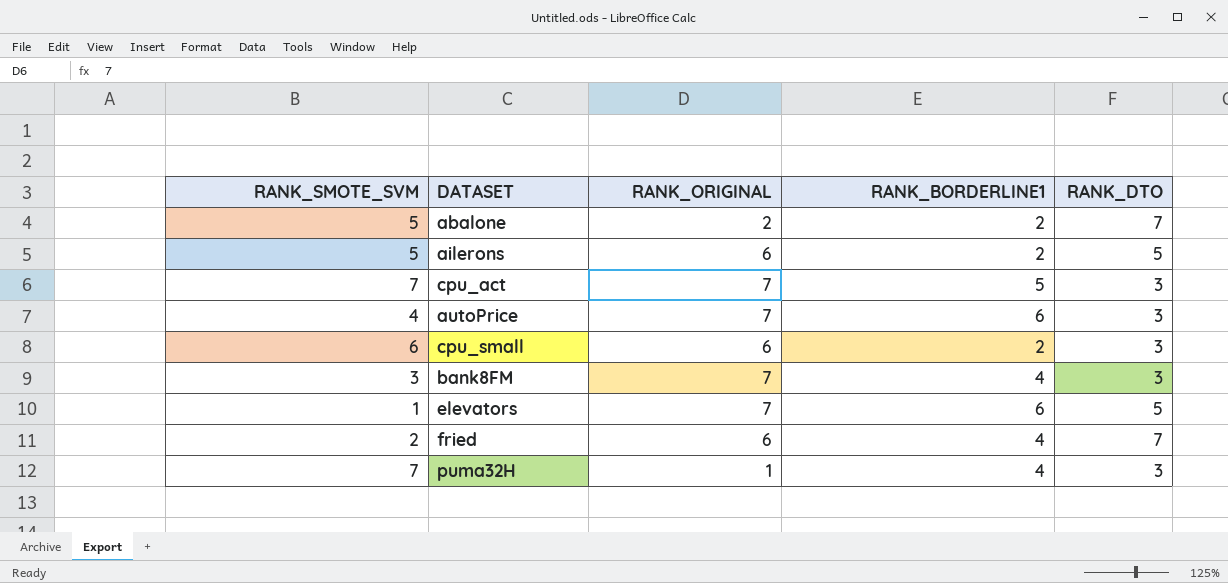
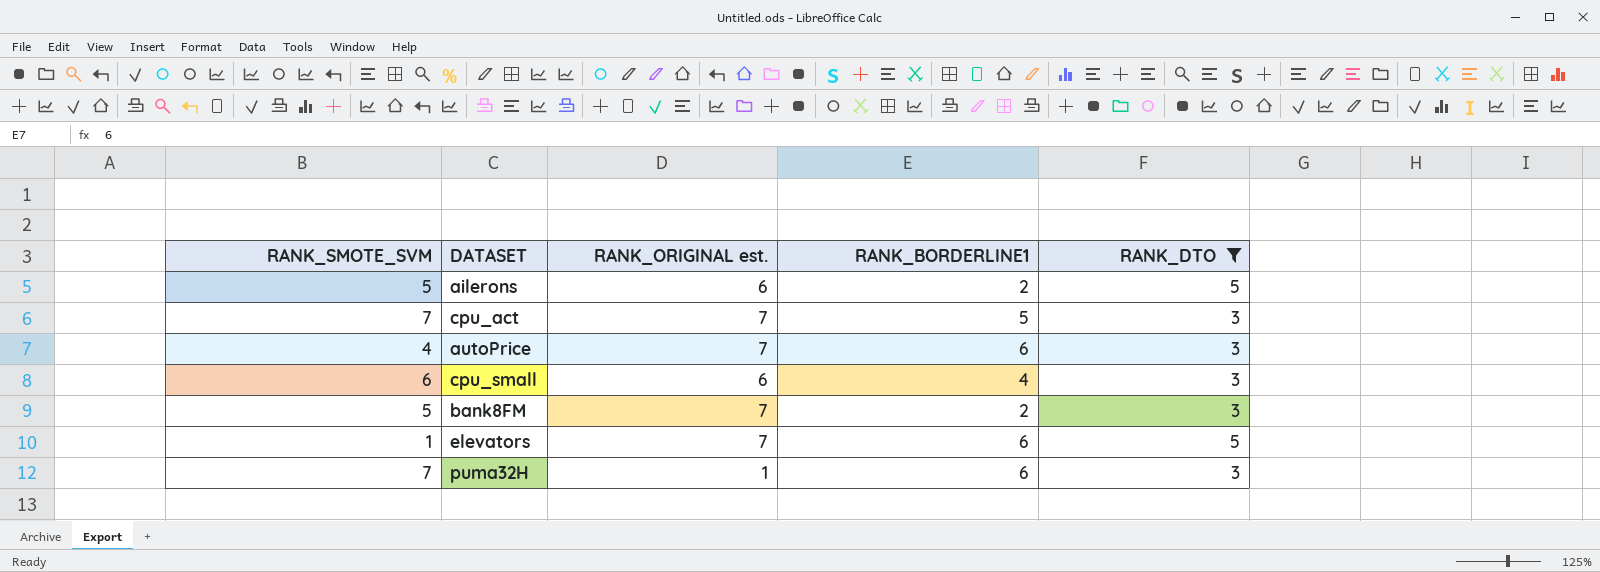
filter: none -> RANK_DTO != 7
column name: RANK_ORIGINAL -> RANK_ORIGINAL est.
cpu_small | RANK_BORDERLINE1: 2 -> 4
bank8FM | RANK_SMOTE_SVM: 3 -> 5
bank8FM | RANK_BORDERLINE1: 4 -> 2
puma32H | RANK_BORDERLINE1: 4 -> 6

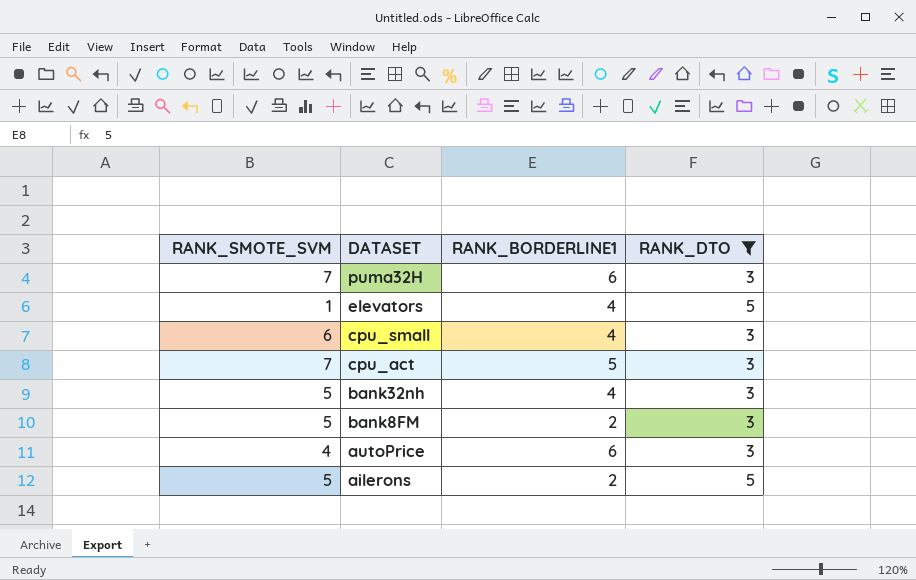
row order: none -> DATASET descending
column RANK_ORIGINAL est. | position: 3 -> none
elevators | RANK_BORDERLINE1: 6 -> 4
row bank32nh: none -> 5 | 4 | 3

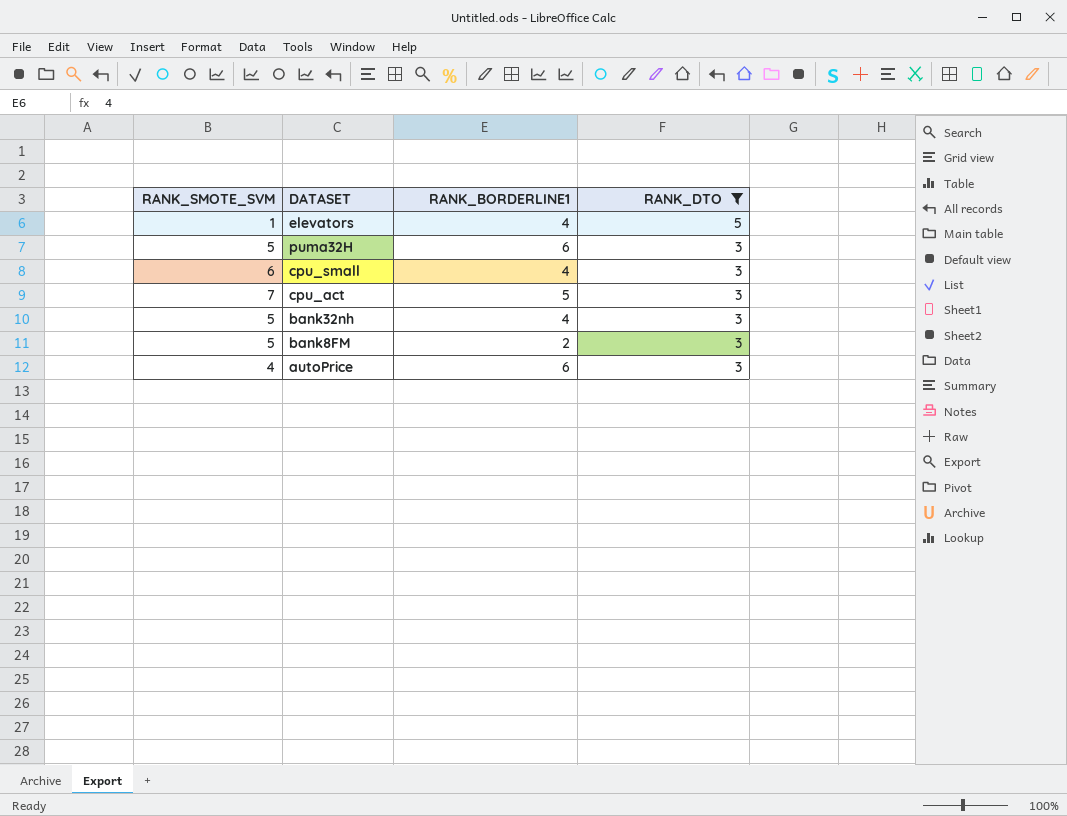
row order: DATASET descending -> RANK_DTO descending
row ailerons: 5 | 2 | 5 -> none
puma32H | RANK_SMOTE_SVM: 7 -> 5

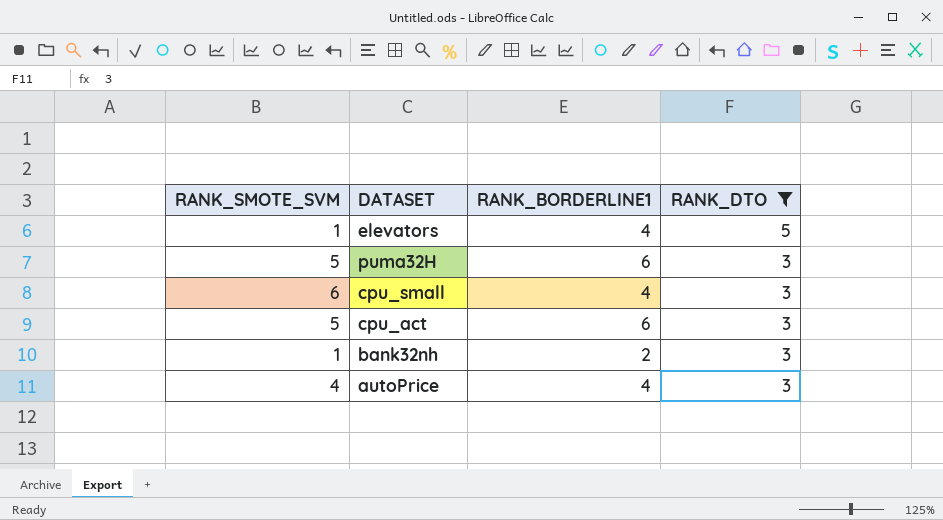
row bank8FM: 5 | 2 | 3 -> none
cpu_act | RANK_SMOTE_SVM: 7 -> 5
cpu_act | RANK_BORDERLINE1: 5 -> 6
bank32nh | RANK_SMOTE_SVM: 5 -> 1
bank32nh | RANK_BORDERLINE1: 4 -> 2
autoPrice | RANK_BORDERLINE1: 6 -> 4

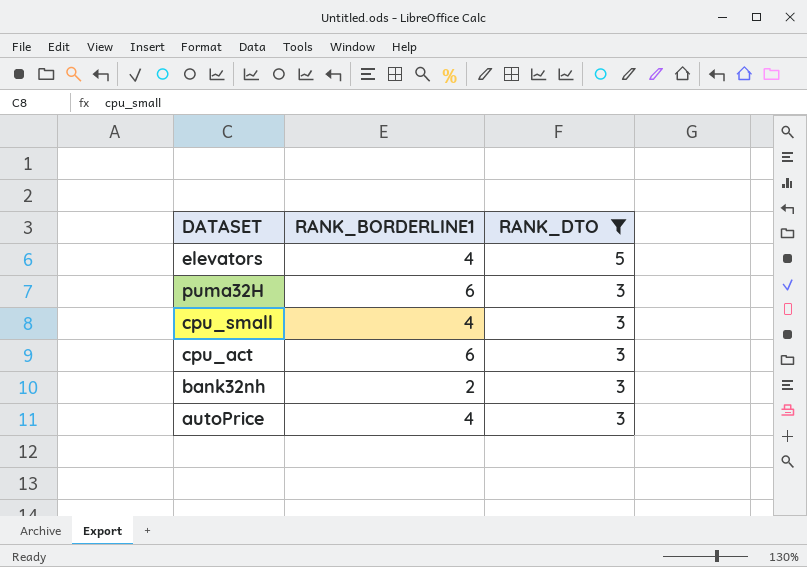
column RANK_SMOTE_SVM | position: 1 -> none

